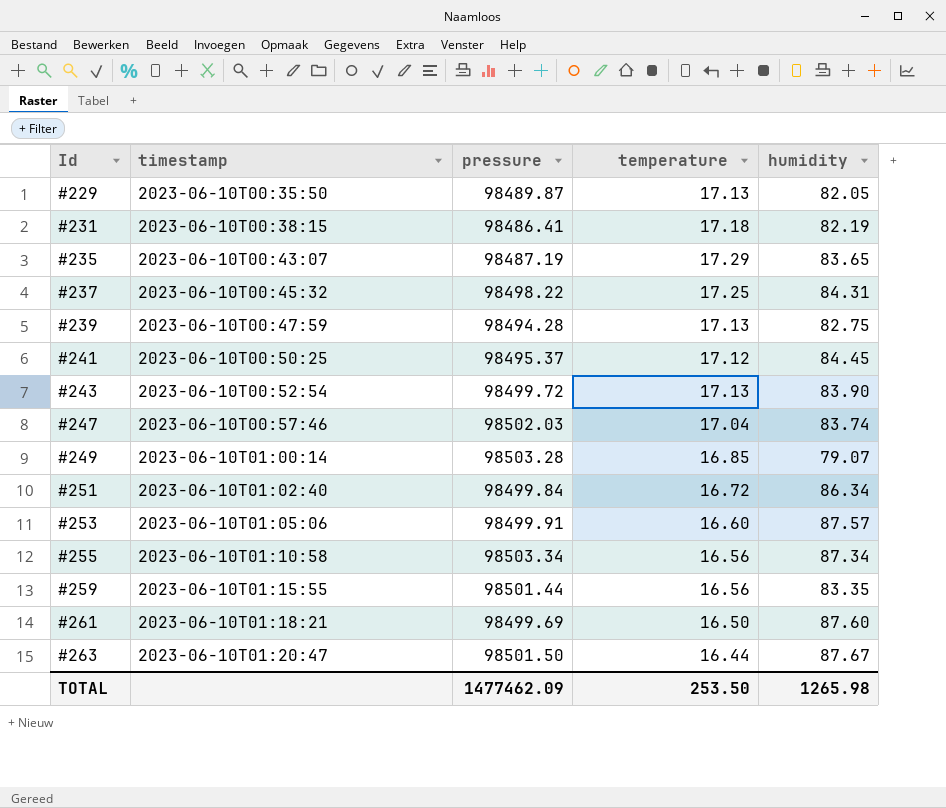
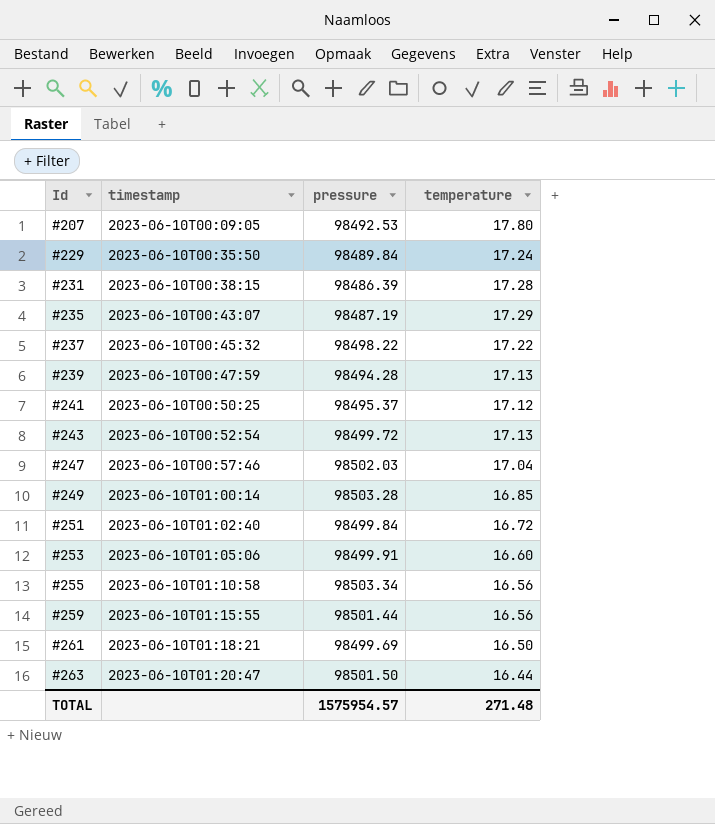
column humidity | position: 5 -> none
row #207: none -> 2023-06-10T00:09:05 | 98492.53 | 17.80
#229 | pressure: 98489.87 -> 98489.84
#229 | temperature: 17.13 -> 17.24
#231 | pressure: 98486.41 -> 98486.39
#231 | temperature: 17.18 -> 17.28
#237 | temperature: 17.25 -> 17.22
TOTAL | pressure: 1477462.09 -> 1575954.57
TOTAL | temperature: 253.50 -> 271.48

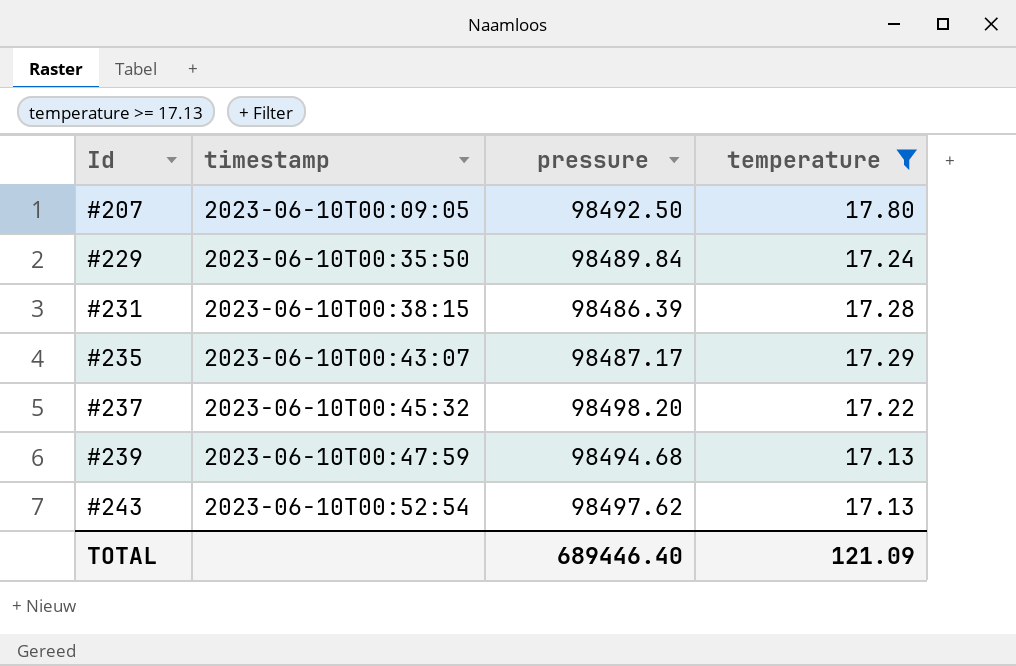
filter: none -> temperature >= 17.13
#207 | pressure: 98492.53 -> 98492.50
#235 | pressure: 98487.19 -> 98487.17
#237 | pressure: 98498.22 -> 98498.20
#239 | pressure: 98494.28 -> 98494.68
#243 | pressure: 98499.72 -> 98497.62
TOTAL | pressure: 1575954.57 -> 689446.40
TOTAL | temperature: 271.48 -> 121.09

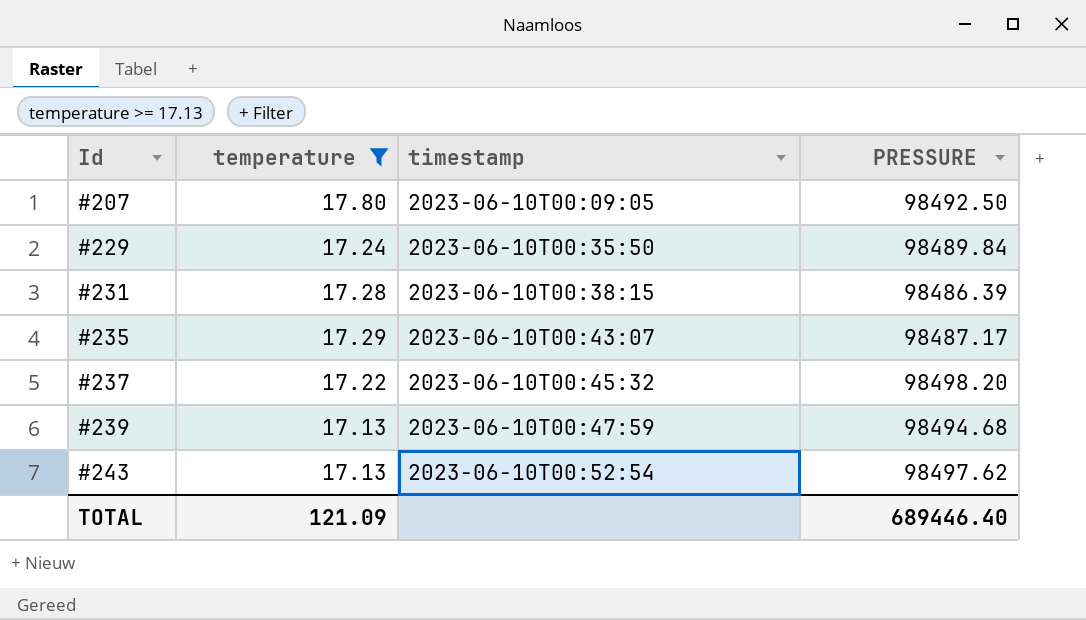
column temperature | position: 4 -> 2
column name: pressure -> PRESSURE

